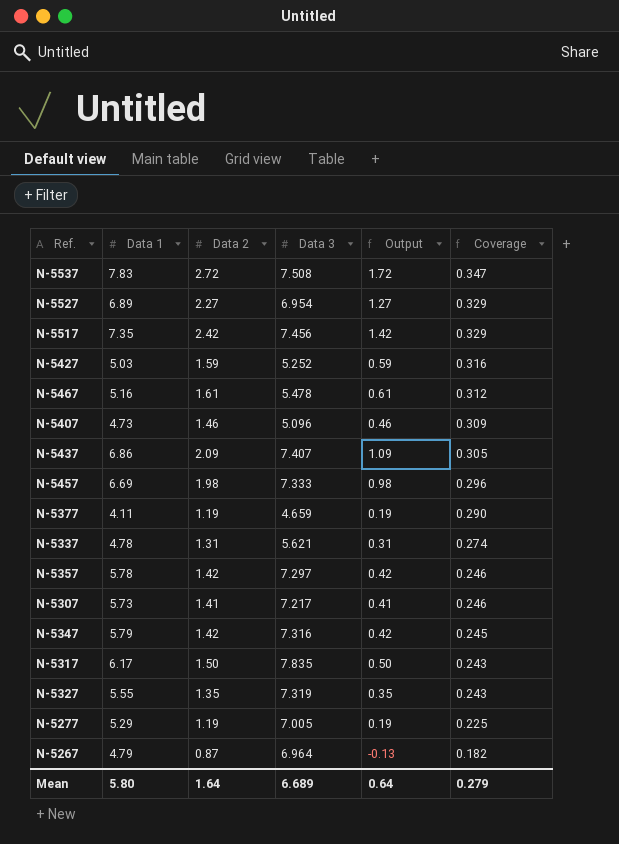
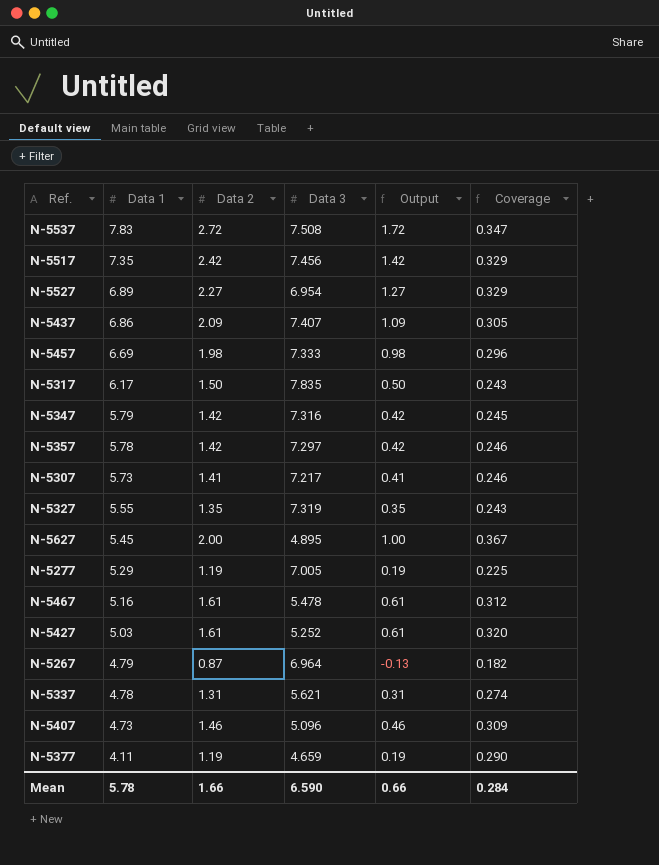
row order: Coverage descending -> Data 1 descending
row N-5627: none -> 5.45 | 2.00 | 4.895 | 1.00 | 0.367
N-5427 | Data 2: 1.59 -> 1.61
N-5427 | Output: 0.59 -> 0.61
N-5427 | Coverage: 0.316 -> 0.320
Mean | Data 1: 5.80 -> 5.78
Mean | Data 2: 1.64 -> 1.66
Mean | Data 3: 6.689 -> 6.590
Mean | Output: 0.64 -> 0.66
Mean | Coverage: 0.279 -> 0.284

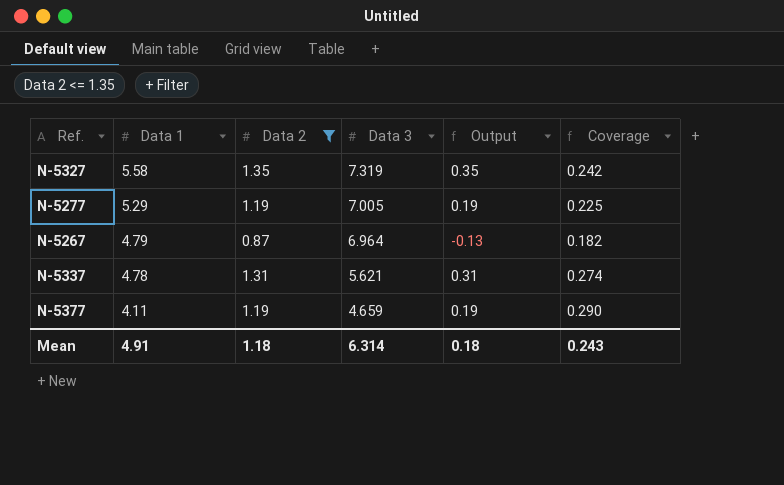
filter: none -> Data 2 <= 1.35
N-5327 | Data 1: 5.55 -> 5.58
N-5327 | Coverage: 0.243 -> 0.242
Mean | Data 1: 5.78 -> 4.91
Mean | Data 2: 1.66 -> 1.18
Mean | Data 3: 6.590 -> 6.314
Mean | Output: 0.66 -> 0.18
Mean | Coverage: 0.284 -> 0.243

